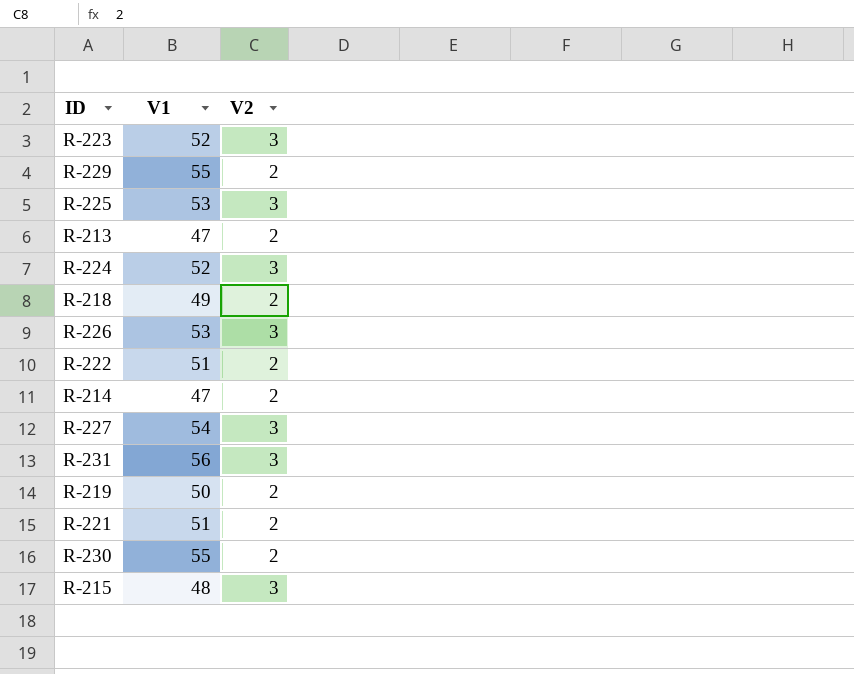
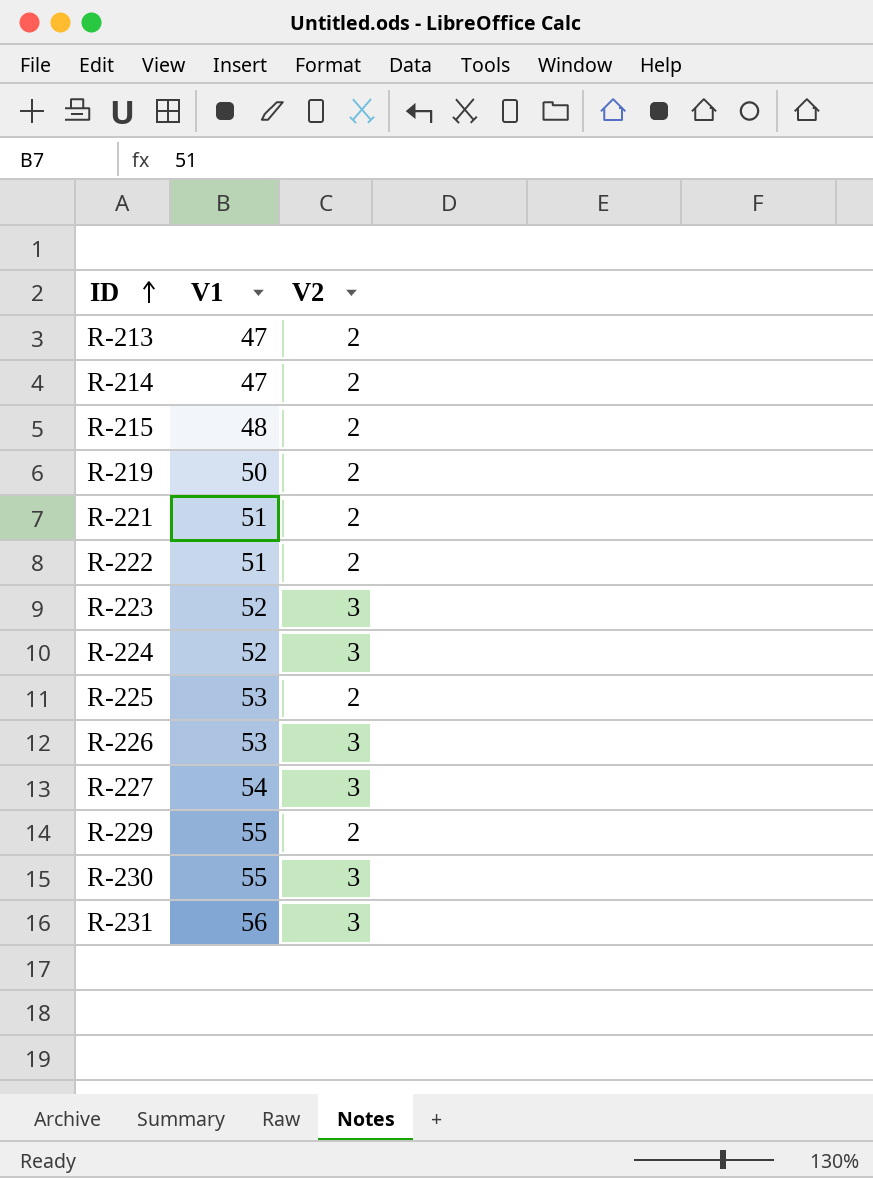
row order: none -> ID ascending
row R-218: 49 | 2 -> none
R-215 | V2: 3 -> 2
R-225 | V2: 3 -> 2
R-230 | V2: 2 -> 3

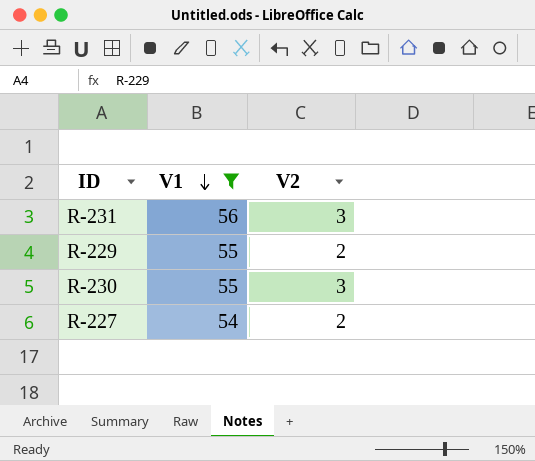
filter: none -> V1 >= 54
row order: ID ascending -> V1 descending
R-227 | V2: 3 -> 2

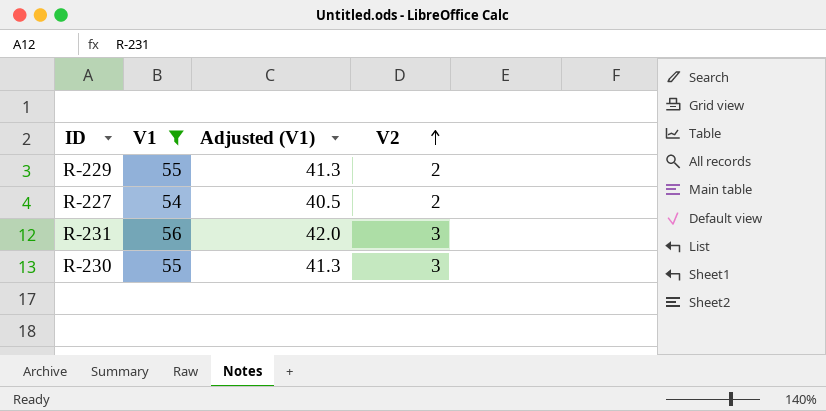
row order: V1 descending -> V2 ascending
column Adjusted (V1) | formula: none -> [V1] * 0.75

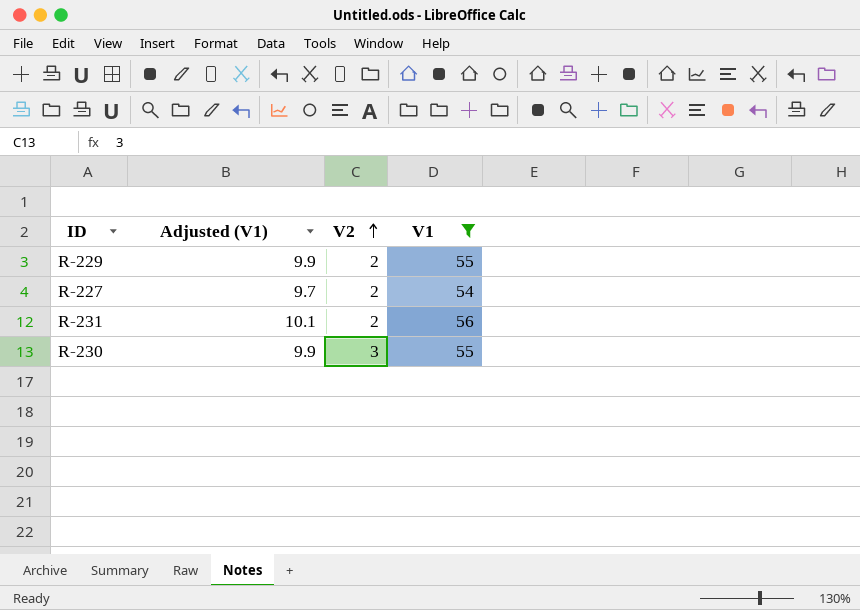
column Adjusted (V1) | formula: [V1] * 0.75 -> [V1] * 0.18
column V1 | position: 2 -> 4
R-231 | V2: 3 -> 2

